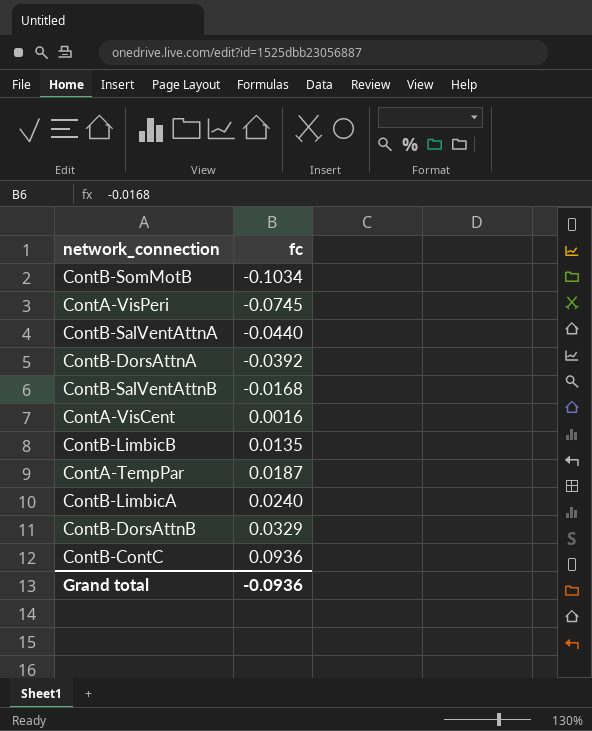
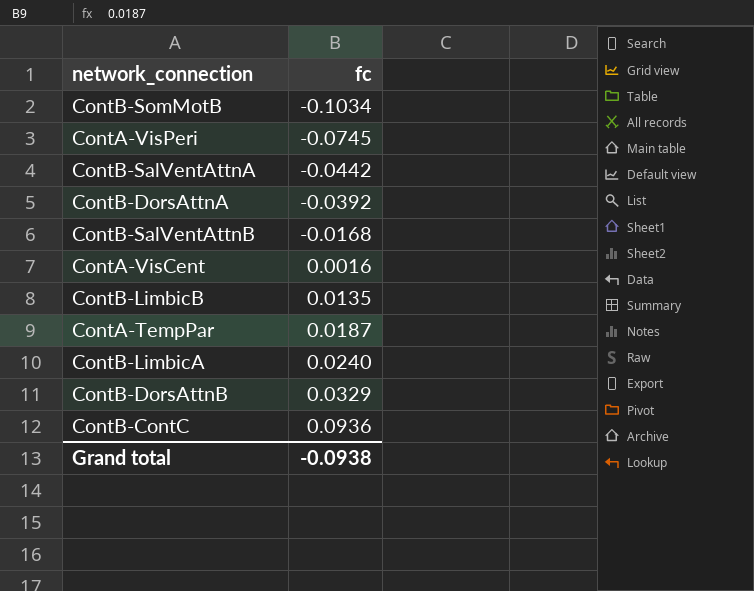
ContB-SalVentAttnA | fc: -0.0440 -> -0.0442
Grand total | fc: -0.0936 -> -0.0938

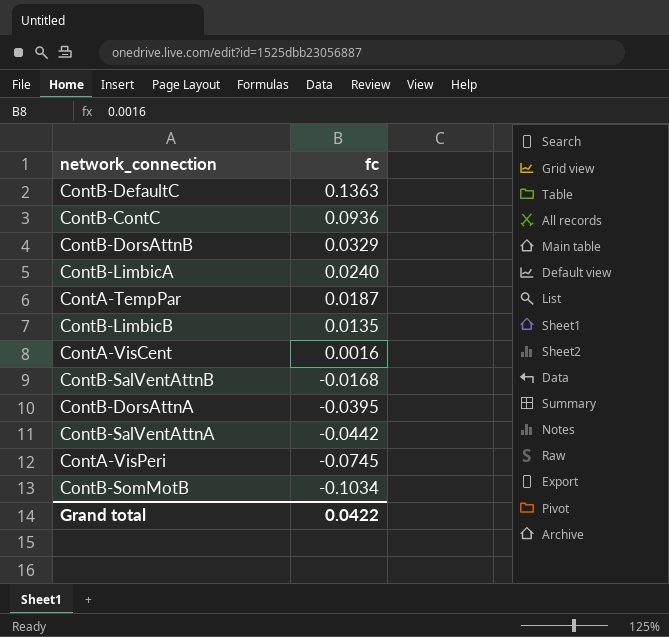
row order: fc ascending -> fc descending
row ContB-DefaultC: none -> 0.1363
ContB-DorsAttnA | fc: -0.0392 -> -0.0395
Grand total | fc: -0.0938 -> 0.0422

